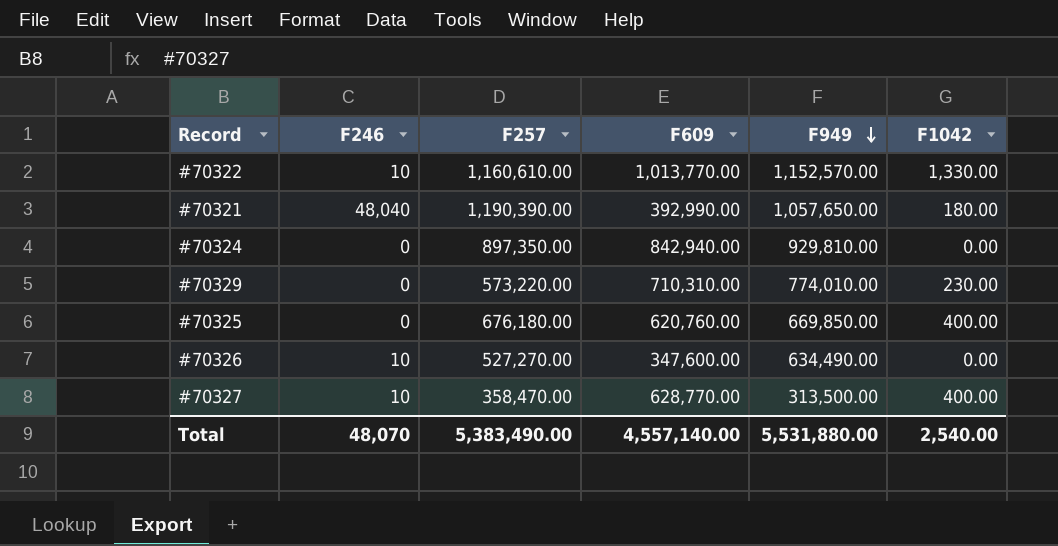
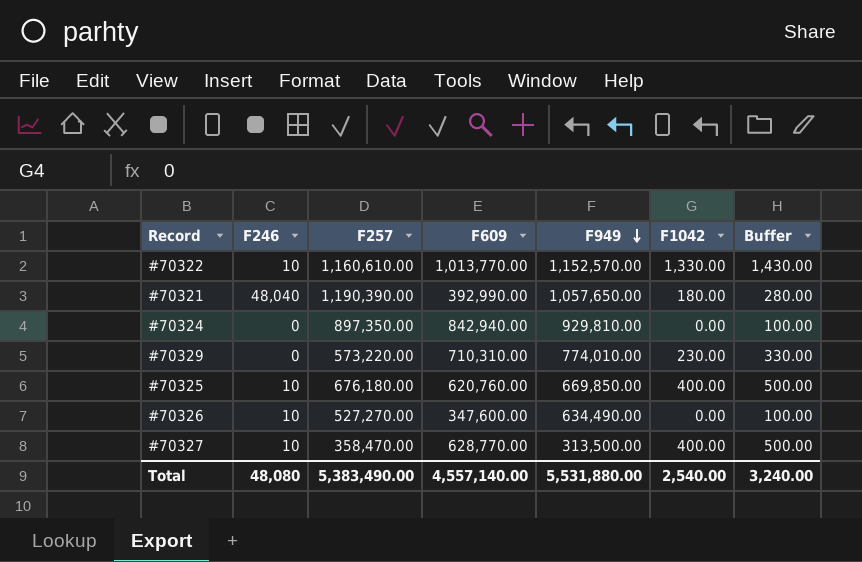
column Buffer | formula: none -> [F1042] + 100
#70325 | F246: 0 -> 10
Total | F246: 48,070 -> 48,080

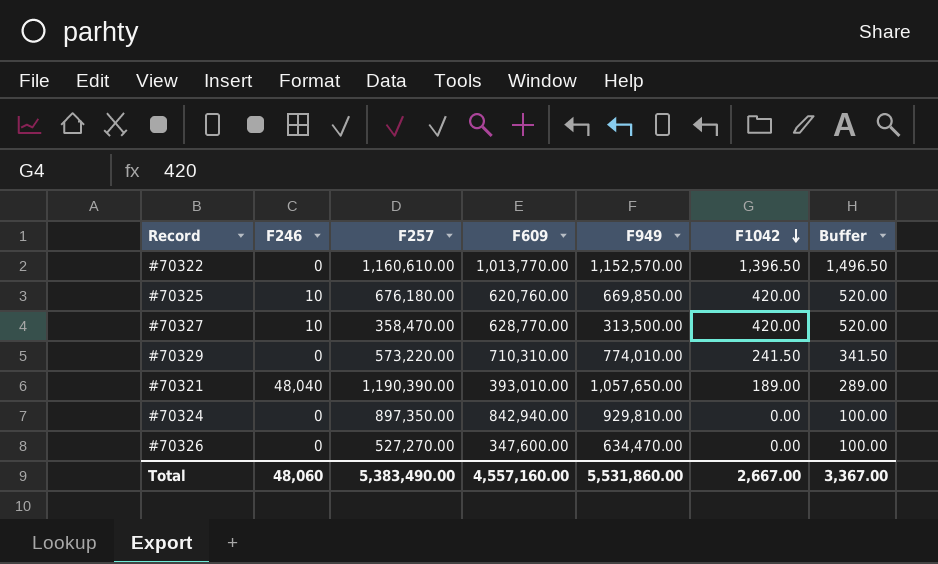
row order: F949 descending -> F1042 descending
#70322 | F246: 10 -> 0
#70322 | F1042: 1,330.00 -> 1,396.50
#70322 | Buffer: 1,430.00 -> 1,496.50
#70325 | F1042: 400.00 -> 420.00
#70325 | Buffer: 500.00 -> 520.00
#70327 | F1042: 400.00 -> 420.00
#70327 | Buffer: 500.00 -> 520.00
#70329 | F1042: 230.00 -> 241.50
#70329 | Buffer: 330.00 -> 341.50
#70321 | F609: 392,990.00 -> 393,010.00
#70321 | F1042: 180.00 -> 189.00
#70321 | Buffer: 280.00 -> 289.00
#70326 | F246: 10 -> 0
#70326 | F949: 634,490.00 -> 634,470.00
Total | F246: 48,080 -> 48,060
Total | F609: 4,557,140.00 -> 4,557,160.00
Total | F949: 5,531,880.00 -> 5,531,860.00
Total | F1042: 2,540.00 -> 2,667.00
Total | Buffer: 3,240.00 -> 3,367.00

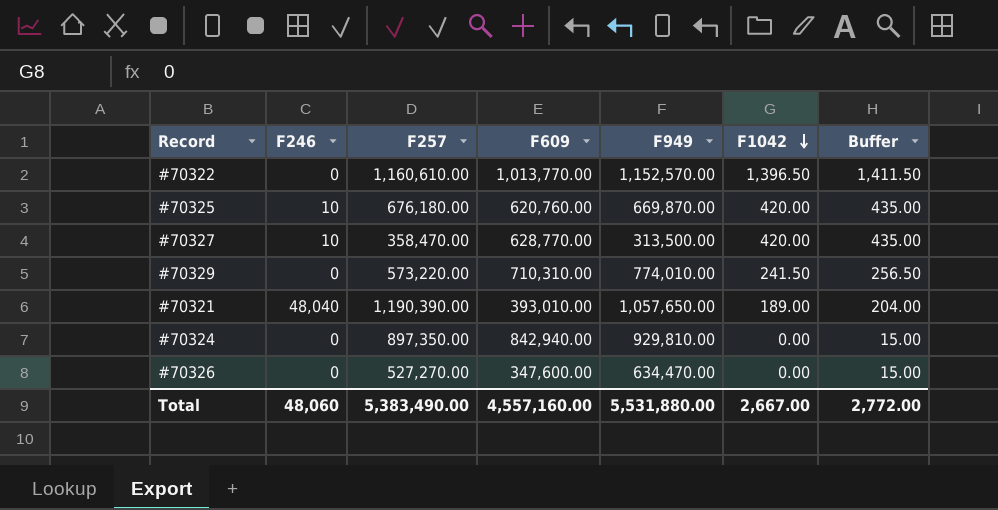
column Buffer | formula: [F1042] + 100 -> [F1042] + 15
#70325 | F949: 669,850.00 -> 669,870.00
Total | F949: 5,531,860.00 -> 5,531,880.00
Total | Buffer: 3,367.00 -> 2,772.00

